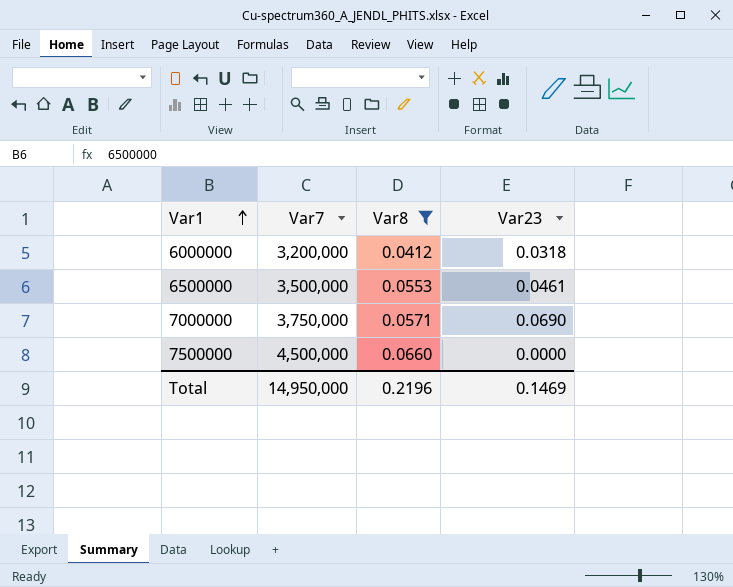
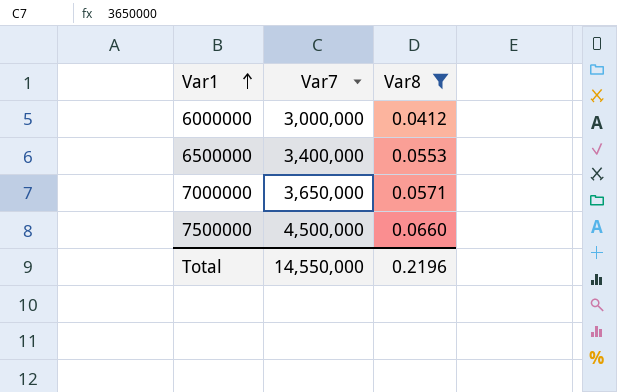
column Var23 | position: 4 -> none
6000000 | Var7: 3,200,000 -> 3,000,000
6500000 | Var7: 3,500,000 -> 3,400,000
7000000 | Var7: 3,750,000 -> 3,650,000
Total | Var7: 14,950,000 -> 14,550,000

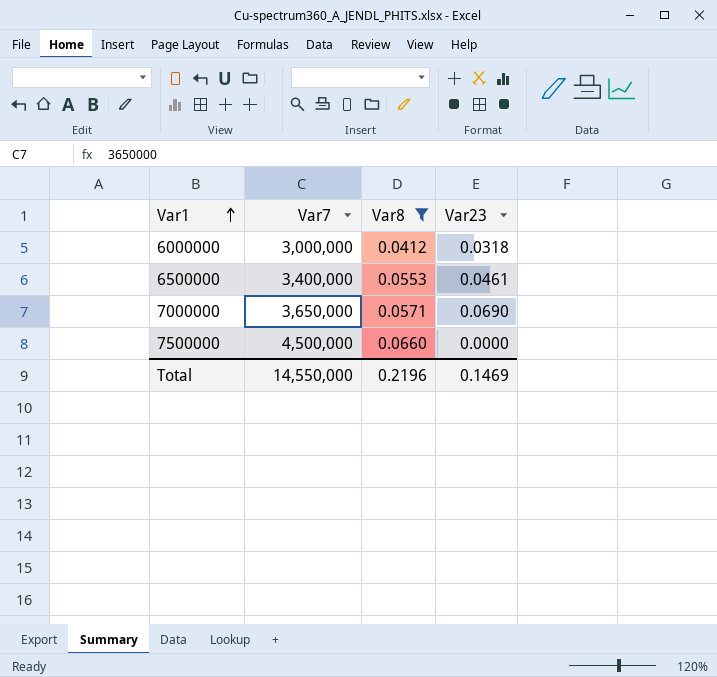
column Var23 | position: none -> 4

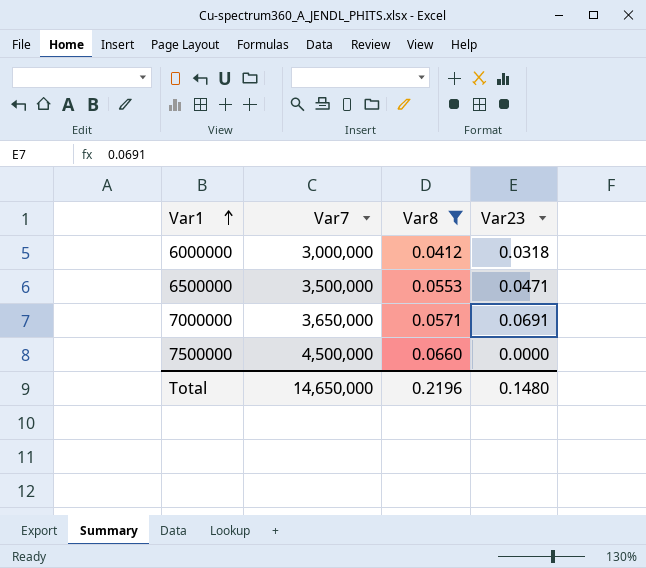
6500000 | Var7: 3,400,000 -> 3,500,000
6500000 | Var23: 0.0461 -> 0.0471
7000000 | Var23: 0.0690 -> 0.0691
Total | Var7: 14,550,000 -> 14,650,000
Total | Var23: 0.1469 -> 0.1480

